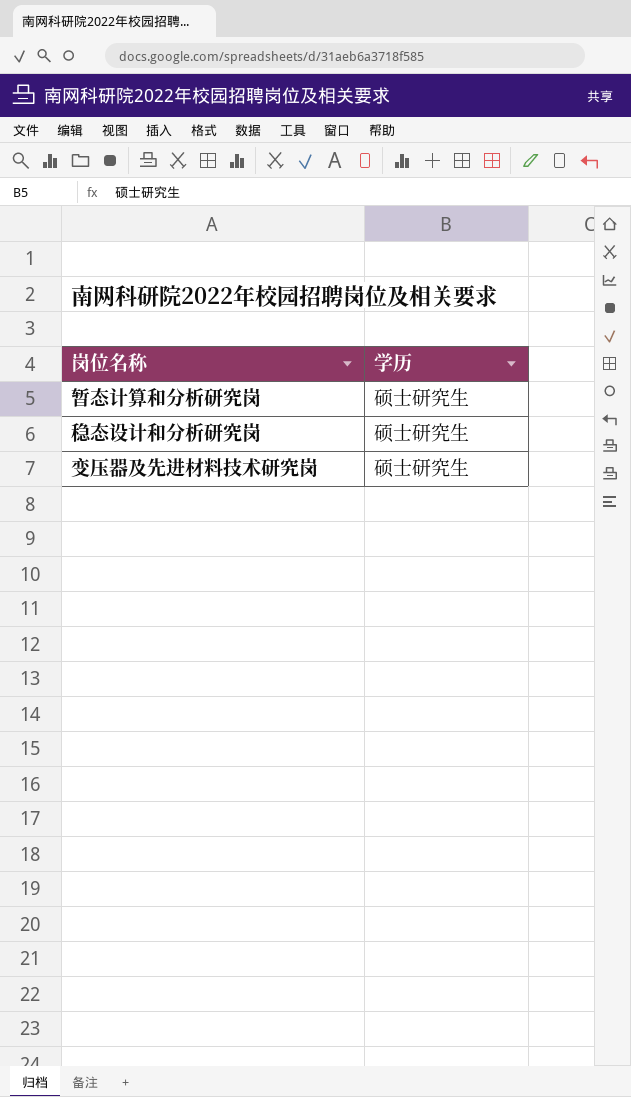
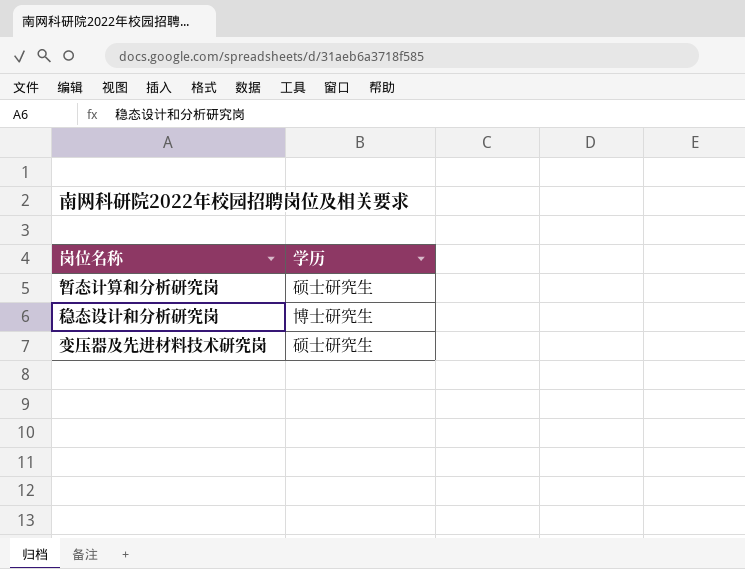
稳态设计和分析研究岗 | 学历: 硕士研究生 -> 博士研究生

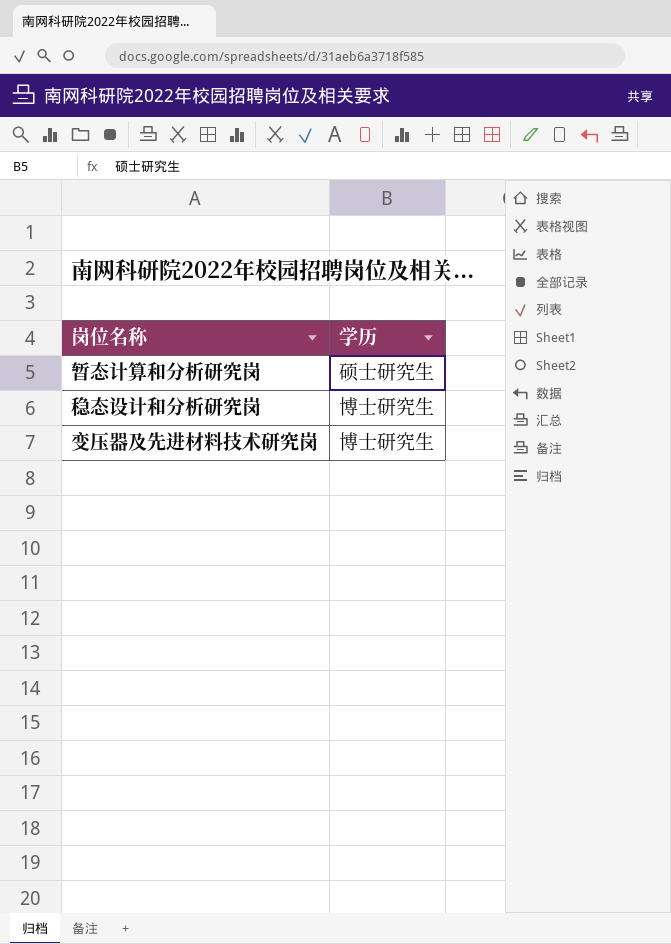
变压器及先进材料技术研究岗 | 学历: 硕士研究生 -> 博士研究生

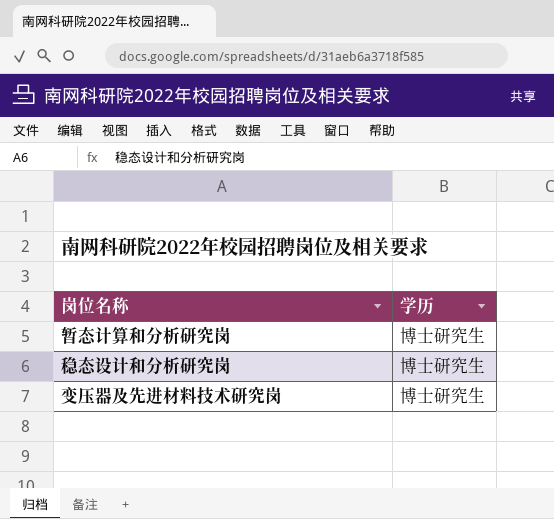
暂态计算和分析研究岗 | 学历: 硕士研究生 -> 博士研究生

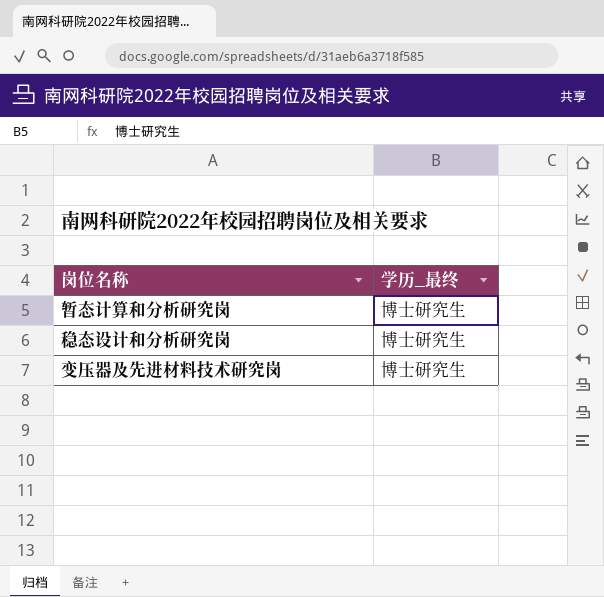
column name: 学历 -> 学历_最终

